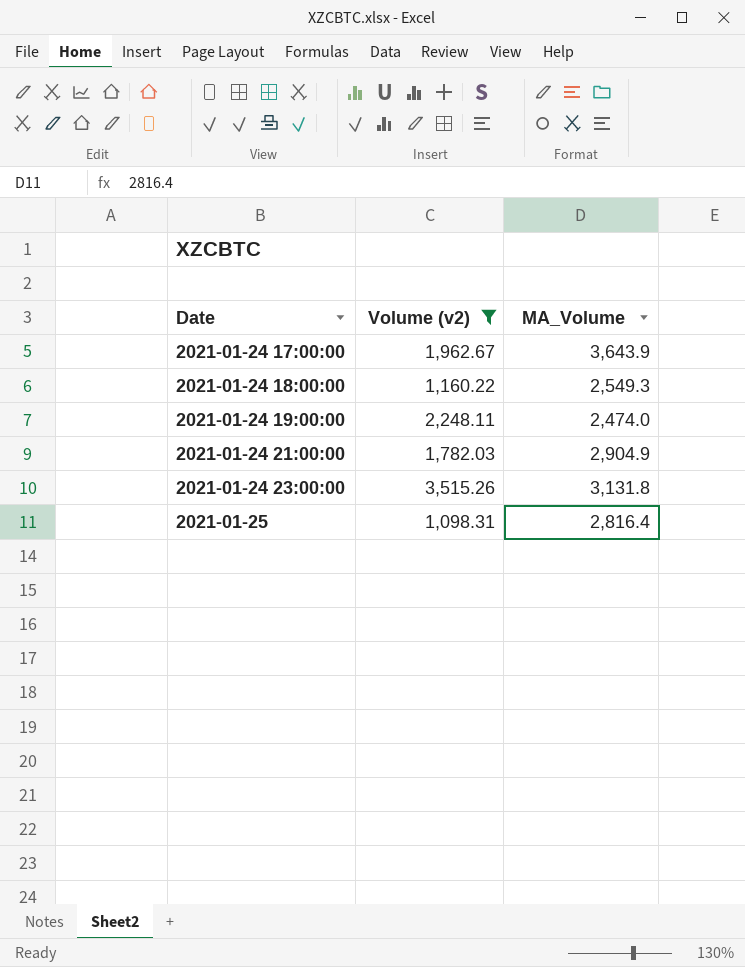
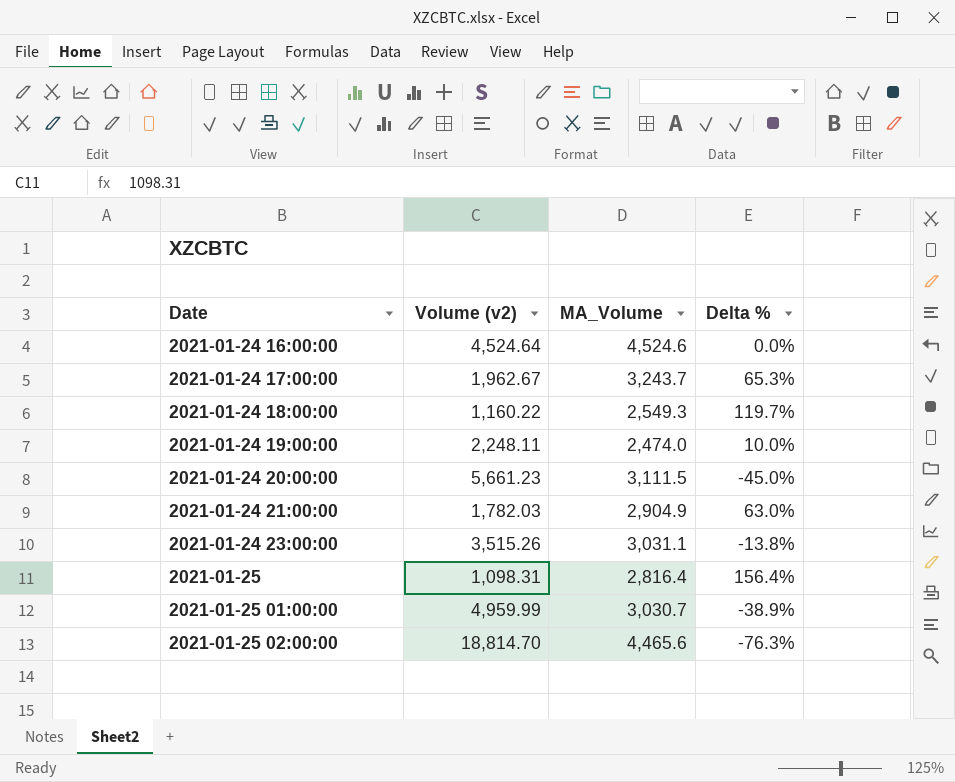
filter: Volume (v2) <= 3,515.26 -> none
column Delta % | formula: none -> ([MA_Volume] - [Volume (v2)]) / [Volume (v2)]
2021-01-24 17:00:00 | MA_Volume: 3,643.9 -> 3,243.7
2021-01-24 23:00:00 | MA_Volume: 3,131.8 -> 3,031.1

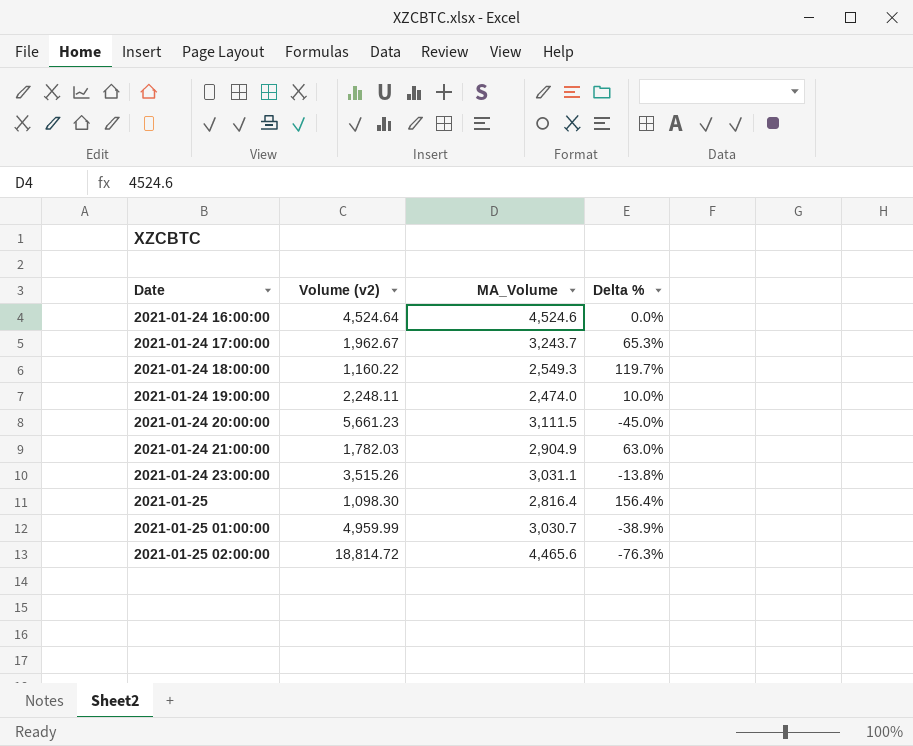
2021-01-25 | Volume (v2): 1,098.31 -> 1,098.30
2021-01-25 02:00:00 | Volume (v2): 18,814.70 -> 18,814.72

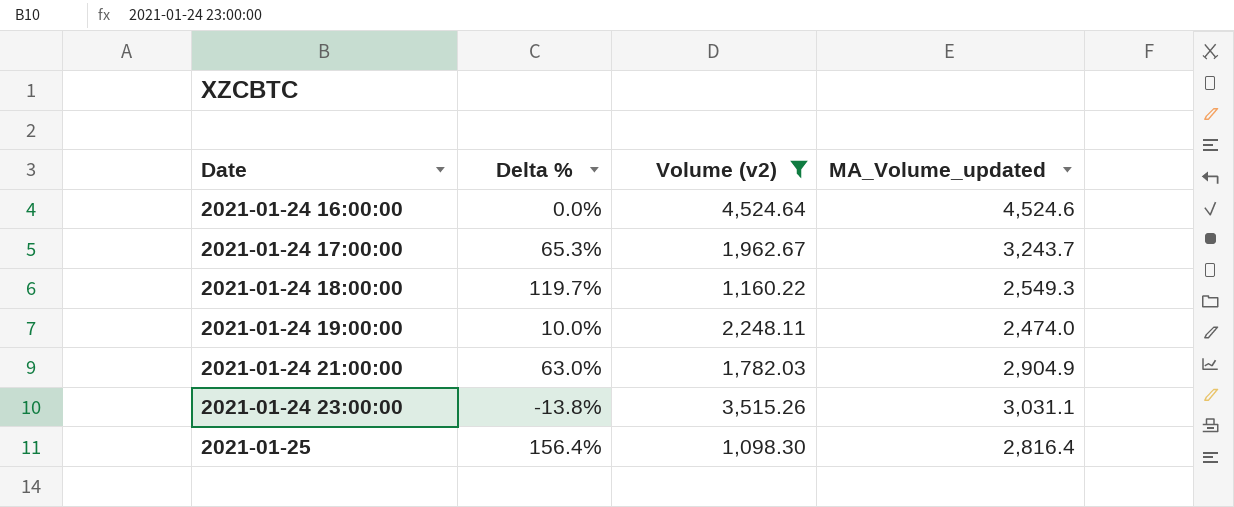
filter: none -> Volume (v2) <= 4,524.64
column Delta % | position: 4 -> 2
column name: MA_Volume -> MA_Volume_updated

